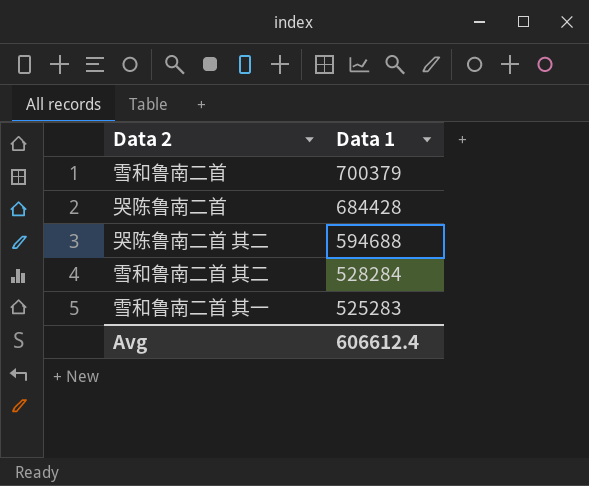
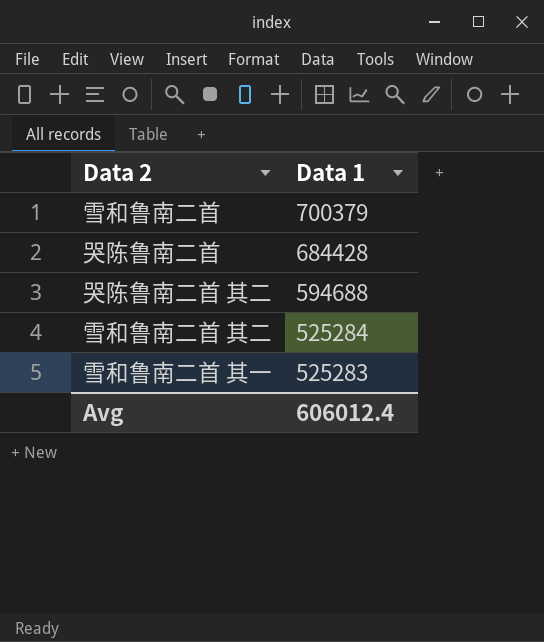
雪和鲁南二首 其二 | Data 1: 528284 -> 525284
Avg | Data 1: 606612.4 -> 606012.4

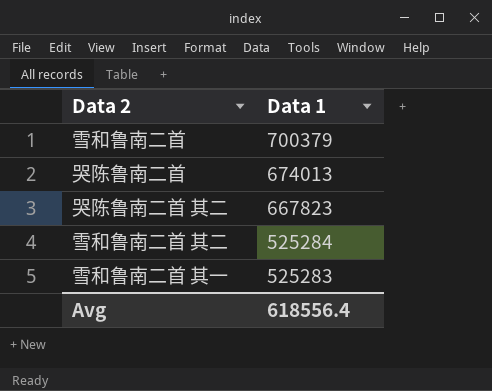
哭陈鲁南二首 | Data 1: 684428 -> 674013
哭陈鲁南二首 其二 | Data 1: 594688 -> 667823
Avg | Data 1: 606012.4 -> 618556.4

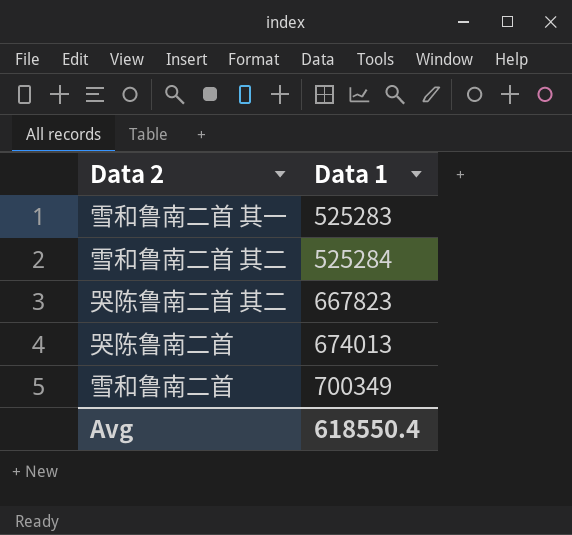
row order: Data 1 descending -> Data 1 ascending
雪和鲁南二首 | Data 1: 700379 -> 700349
Avg | Data 1: 618556.4 -> 618550.4

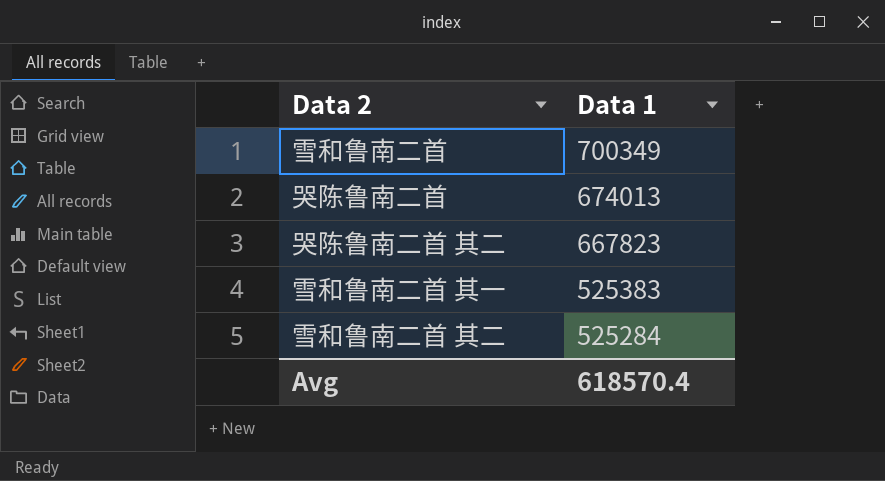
row order: Data 1 ascending -> Data 1 descending
雪和鲁南二首 其一 | Data 1: 525283 -> 525383
Avg | Data 1: 618550.4 -> 618570.4

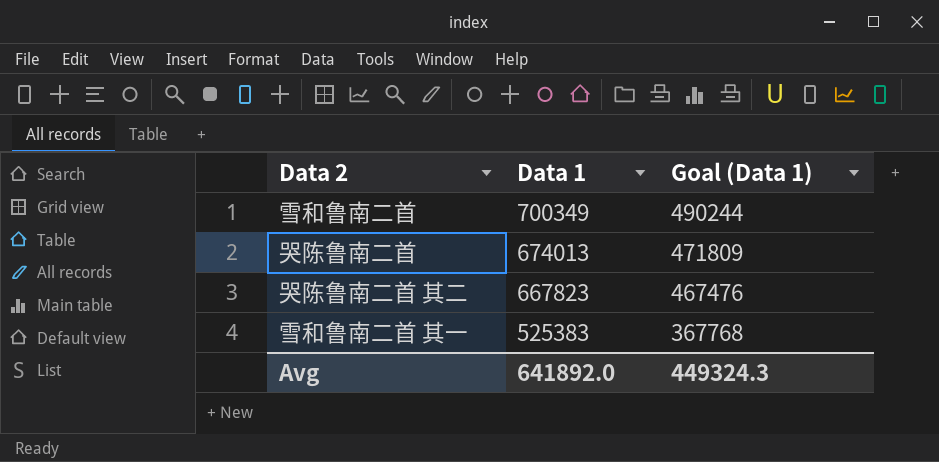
column Goal (Data 1) | formula: none -> [Data 1] * 0.7
row 雪和鲁南二首 其二: 525284 -> none
Avg | Data 1: 618570.4 -> 641892.0

